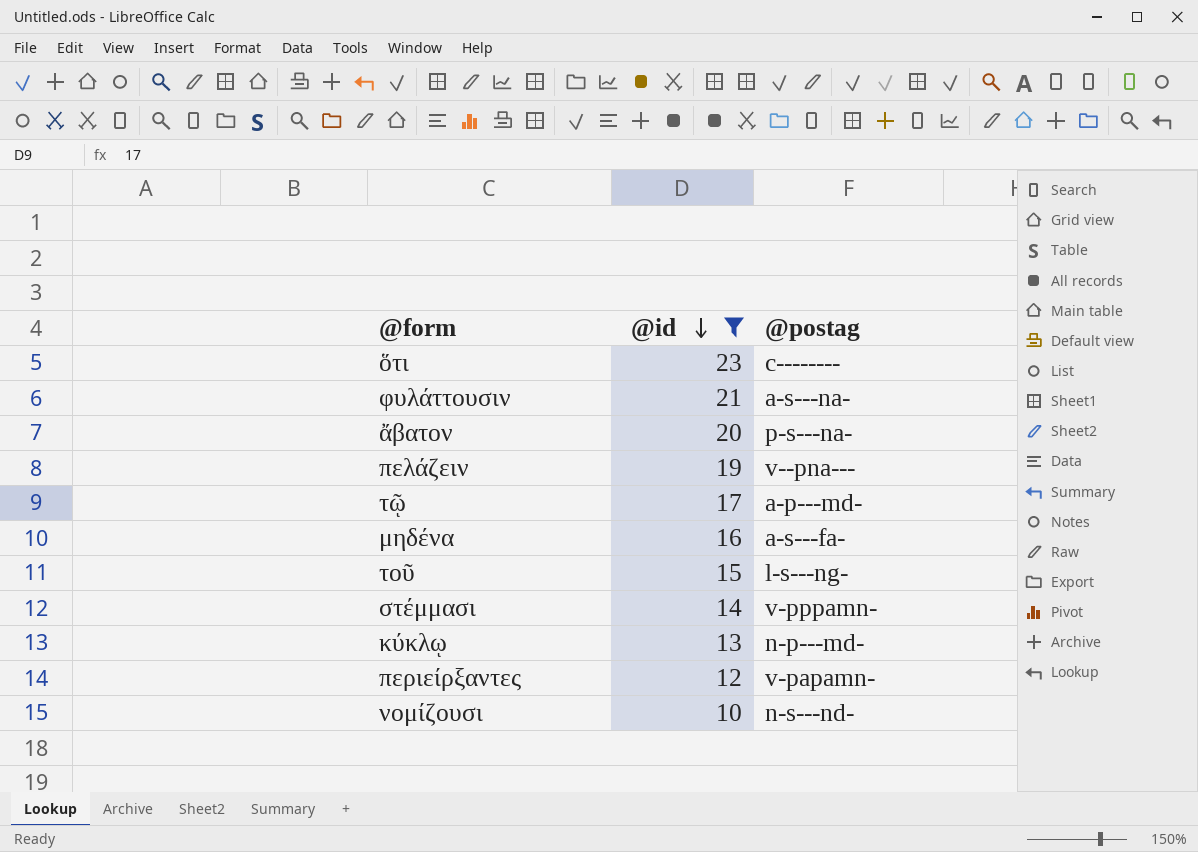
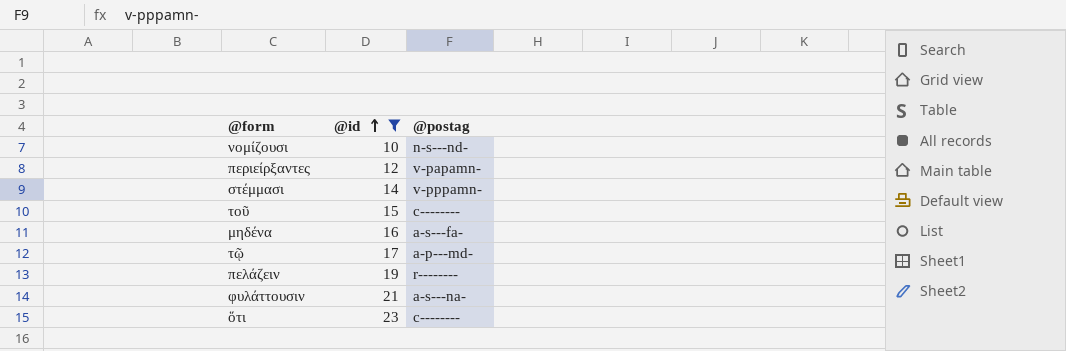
row order: @id descending -> @id ascending
row ἄβατον: 20 | p-s---na- -> none
row κύκλῳ: 13 | n-p---md- -> none
τοῦ | @postag: l-s---ng- -> c--------
πελάζειν | @postag: v--pna--- -> r--------

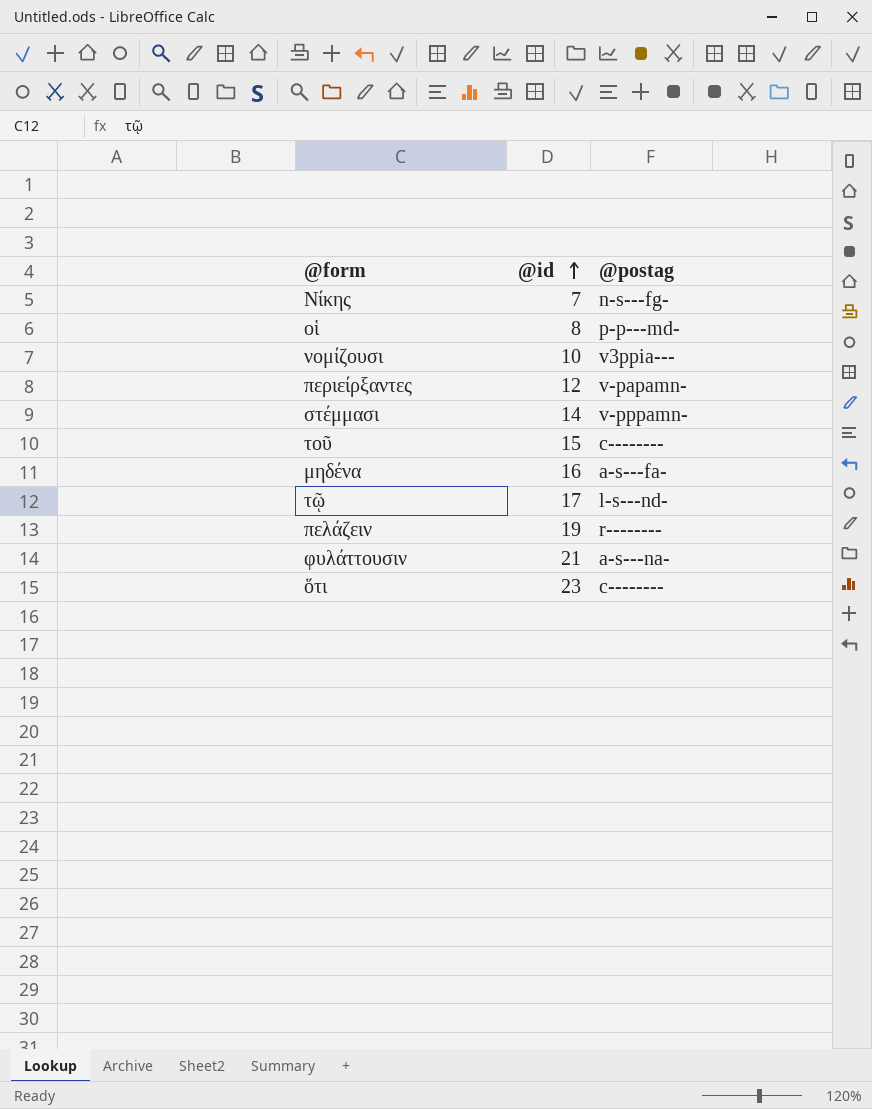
filter: @id >= 10 -> none
νομίζουσι | @postag: n-s---nd- -> v3ppia---
τῷ | @postag: a-p---md- -> l-s---nd-

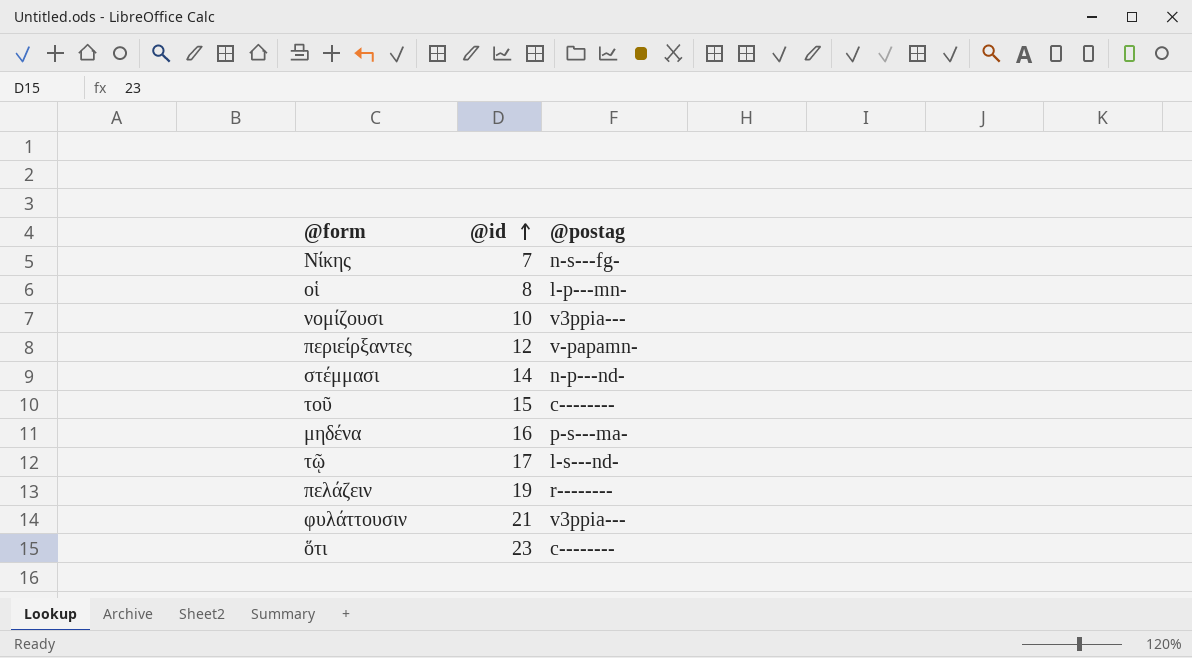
οἱ | @postag: p-p---md- -> l-p---mn-
στέμμασι | @postag: v-pppamn- -> n-p---nd-
μηδένα | @postag: a-s---fa- -> p-s---ma-
φυλάττουσιν | @postag: a-s---na- -> v3ppia---

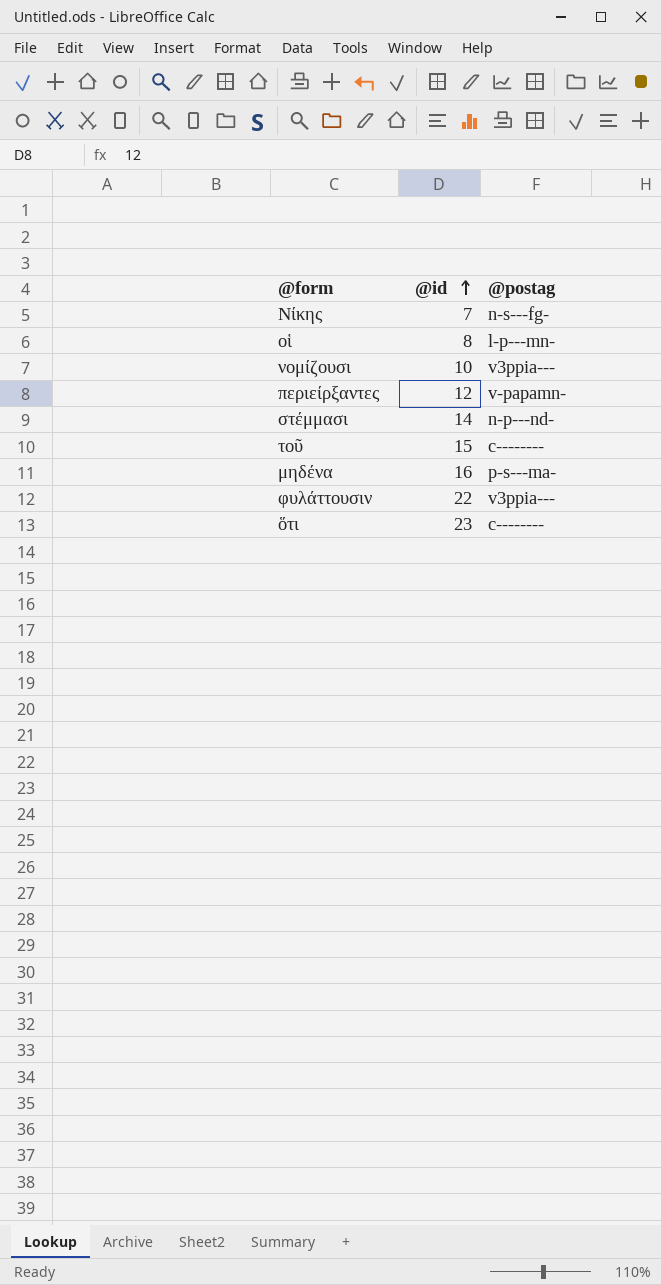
row τῷ: 17 | l-s---nd- -> none
row πελάζειν: 19 | r-------- -> none
φυλάττουσιν | @id: 21 -> 22

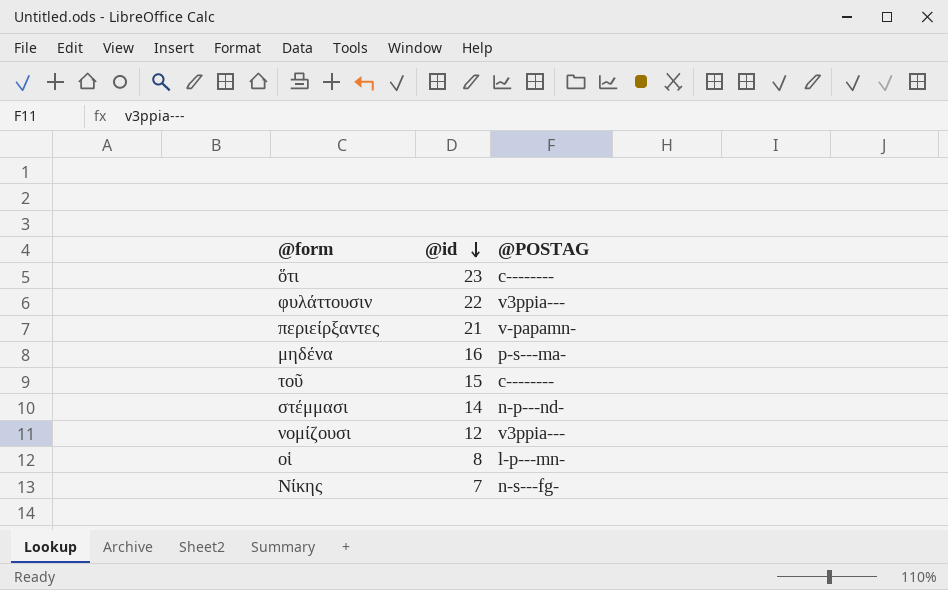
row order: @id ascending -> @id descending
column name: @postag -> @POSTAG
περιείρξαντες | @id: 12 -> 21
νομίζουσι | @id: 10 -> 12

